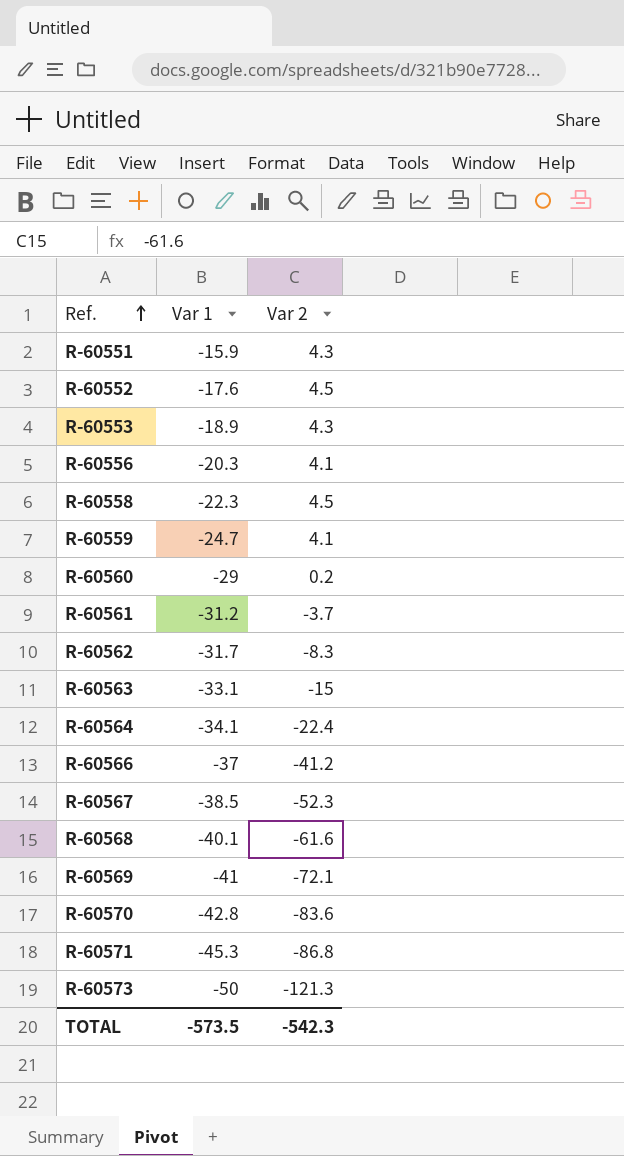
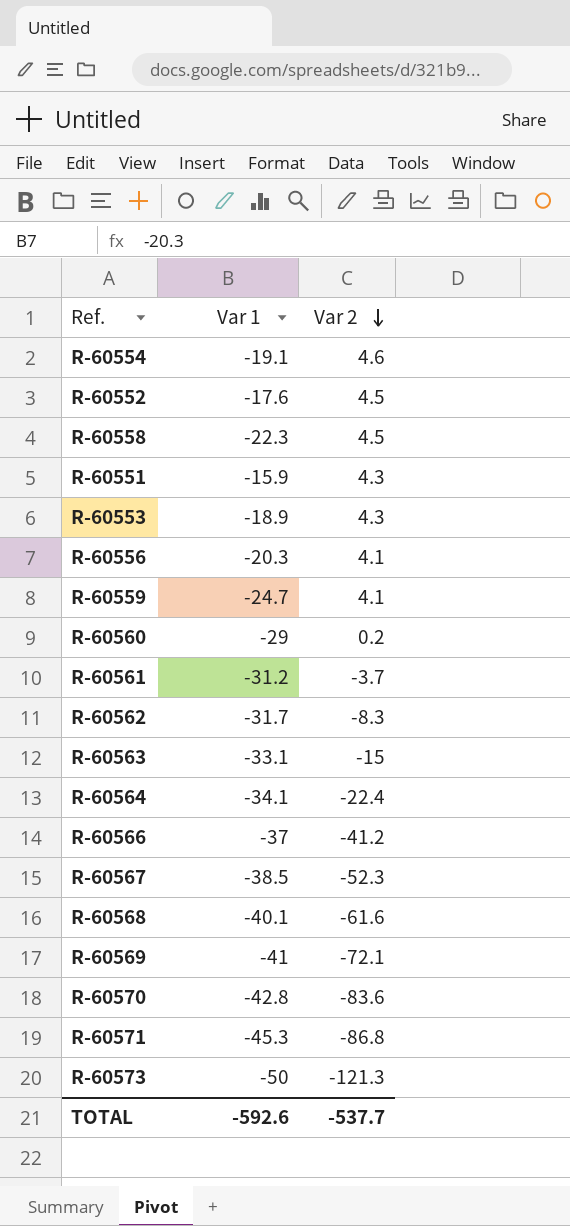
row order: Ref. ascending -> Var 2 descending
row R-60554: none -> -19.1 | 4.6
TOTAL | Var 1: -573.5 -> -592.6
TOTAL | Var 2: -542.3 -> -537.7

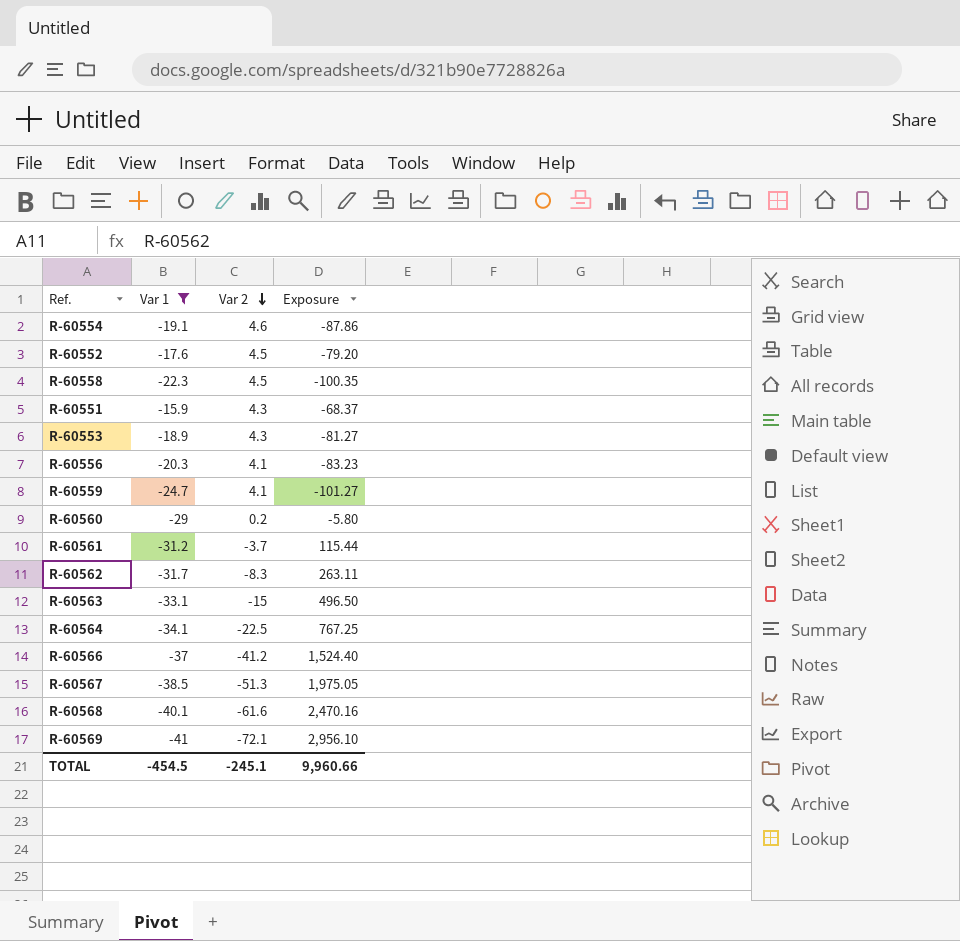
filter: none -> Var 1 >= -41
column Exposure | formula: none -> [Var 1] * [Var 2]
R-60564 | Var 2: -22.4 -> -22.5
R-60567 | Var 2: -52.3 -> -51.3
TOTAL | Var 1: -592.6 -> -454.5
TOTAL | Var 2: -537.7 -> -245.1

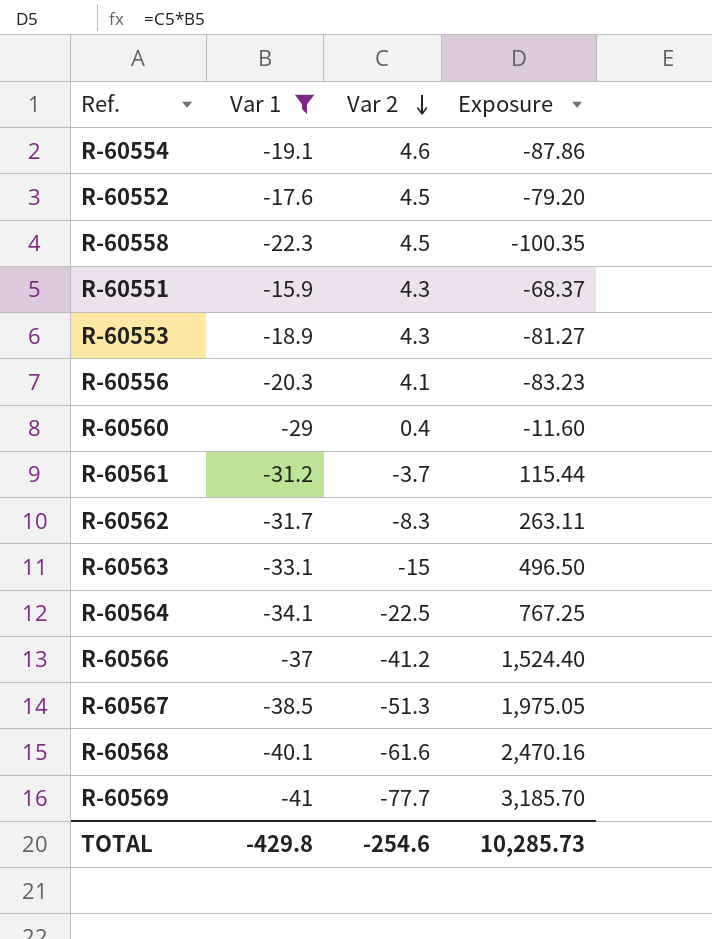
row R-60559: -24.7 | 4.1 | -101.27 -> none
R-60560 | Var 2: 0.2 -> 0.4
R-60560 | Exposure: -5.80 -> -11.60
R-60569 | Var 2: -72.1 -> -77.7
R-60569 | Exposure: 2,956.10 -> 3,185.70
TOTAL | Var 1: -454.5 -> -429.8
TOTAL | Var 2: -245.1 -> -254.6
TOTAL | Exposure: 9,960.66 -> 10,285.73

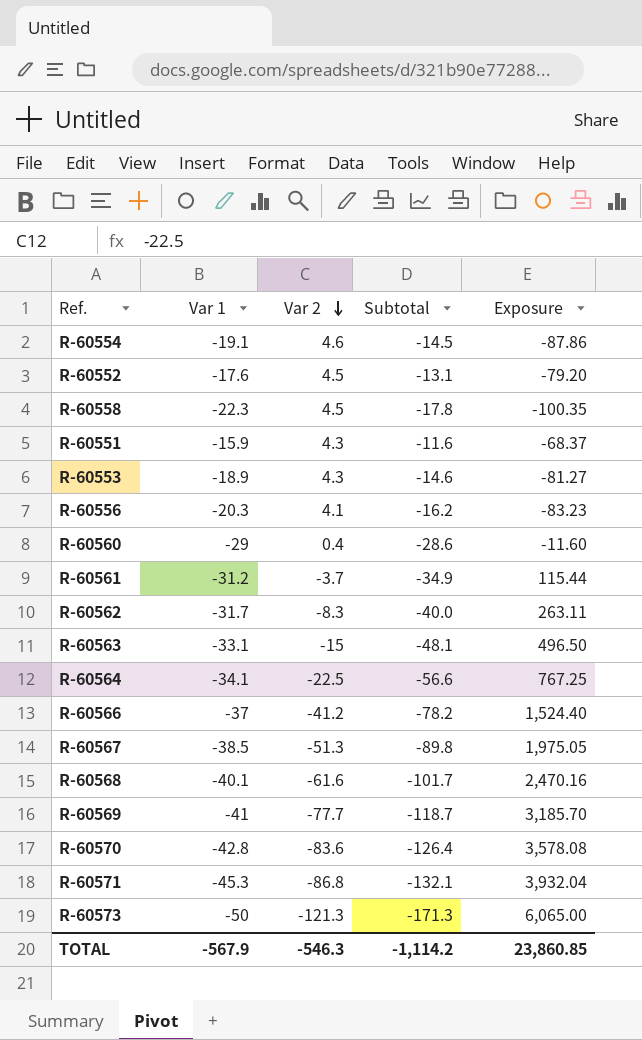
filter: Var 1 >= -41 -> none
column Subtotal | formula: none -> [Var 1] + [Var 2]
TOTAL | Var 1: -429.8 -> -567.9
TOTAL | Var 2: -254.6 -> -546.3
TOTAL | Exposure: 10,285.73 -> 23,860.85

